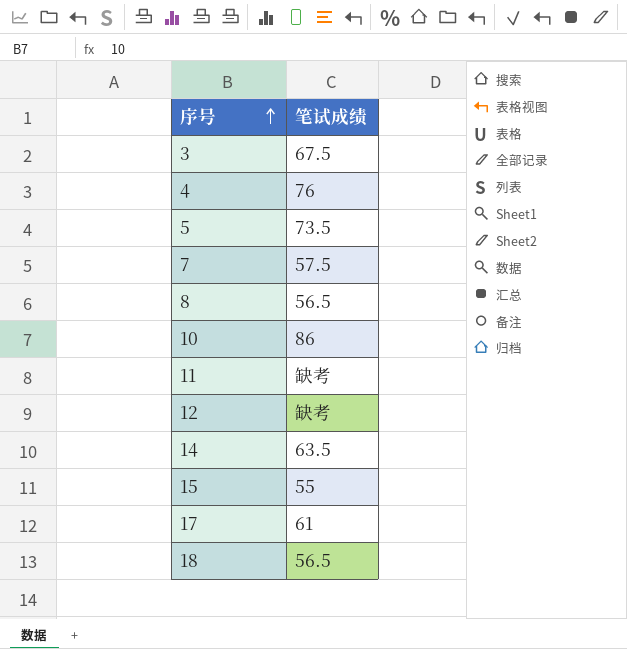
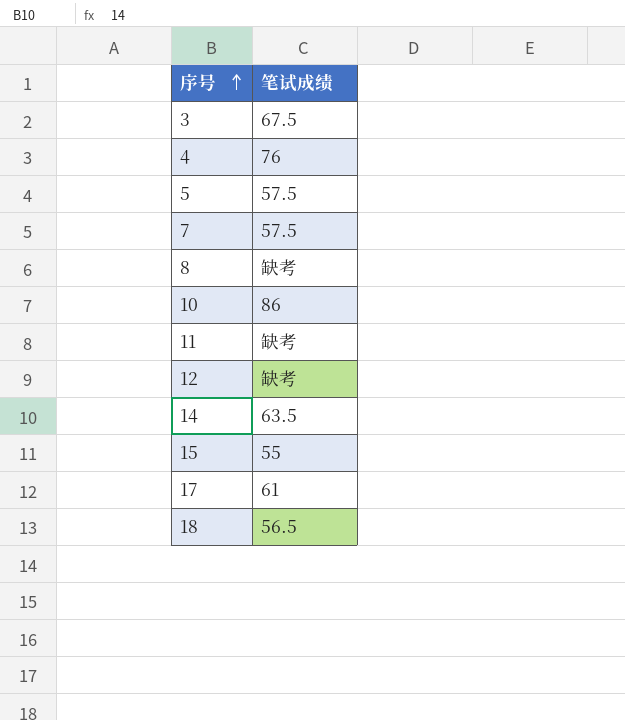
5 | 笔试成绩: 73.5 -> 57.5
8 | 笔试成绩: 56.5 -> 缺考

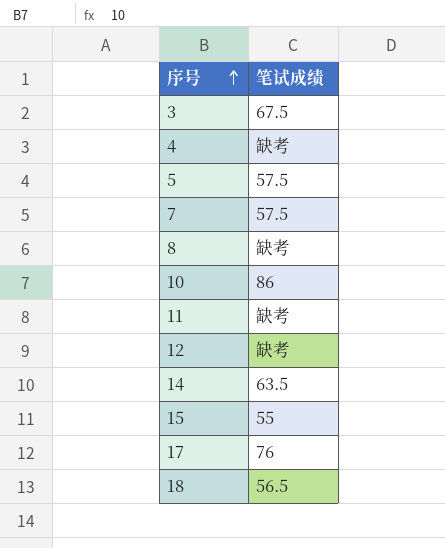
4 | 笔试成绩: 76 -> 缺考
17 | 笔试成绩: 61 -> 76

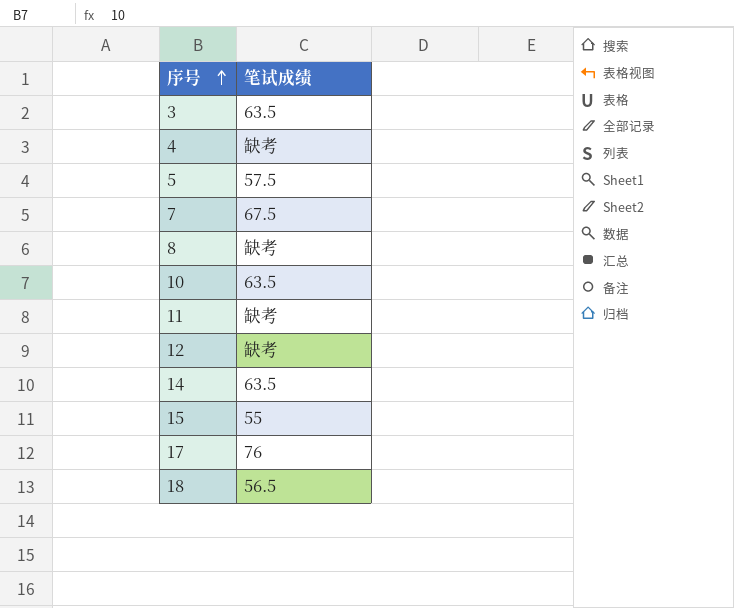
3 | 笔试成绩: 67.5 -> 63.5
7 | 笔试成绩: 57.5 -> 67.5
10 | 笔试成绩: 86 -> 63.5

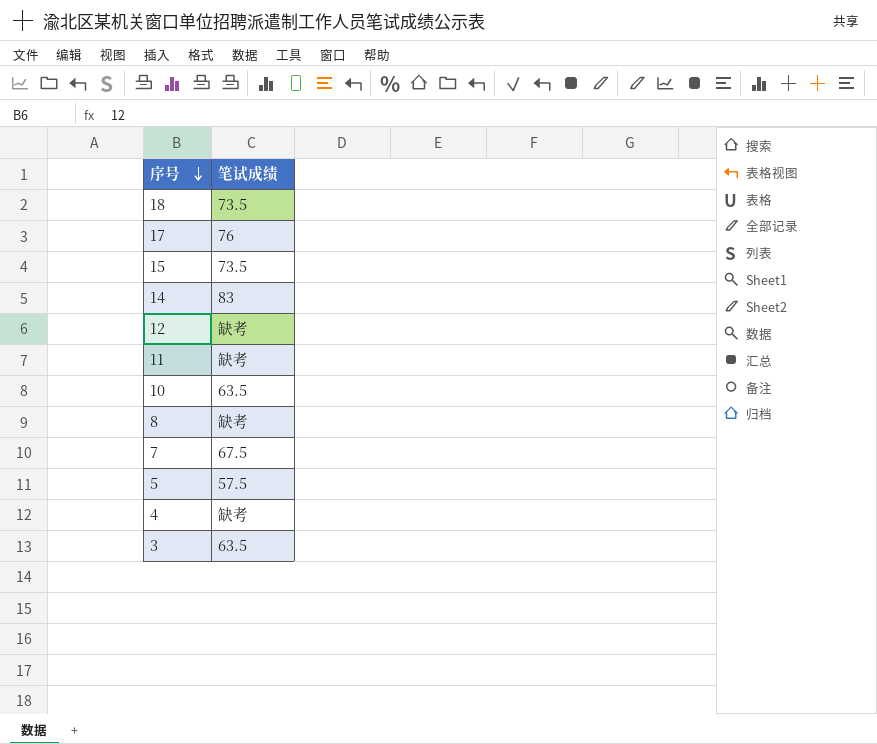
row order: 序号 ascending -> 序号 descending
18 | 笔试成绩: 56.5 -> 73.5
15 | 笔试成绩: 55 -> 73.5
14 | 笔试成绩: 63.5 -> 83

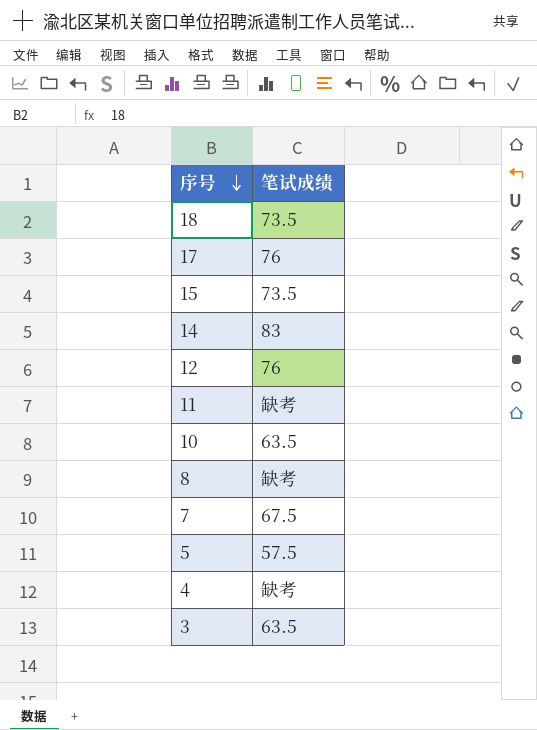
12 | 笔试成绩: 缺考 -> 76

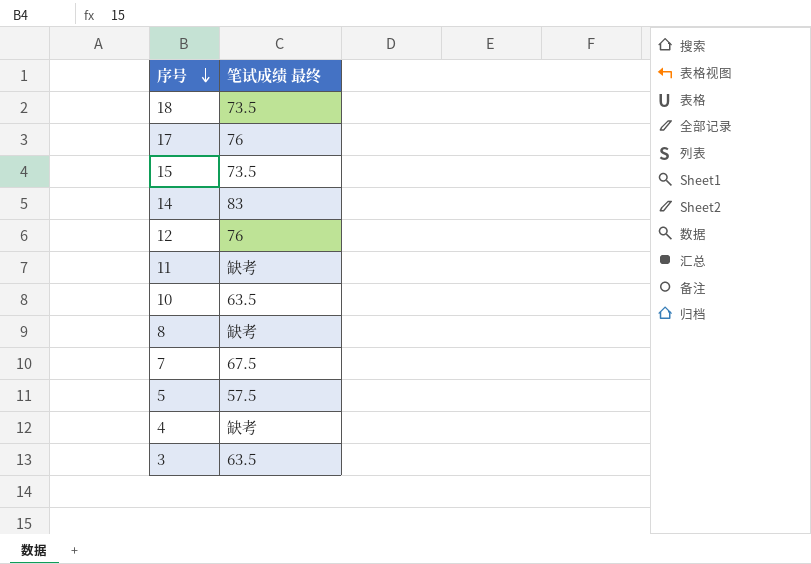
column name: 笔试成绩 -> 笔试成绩 最终

